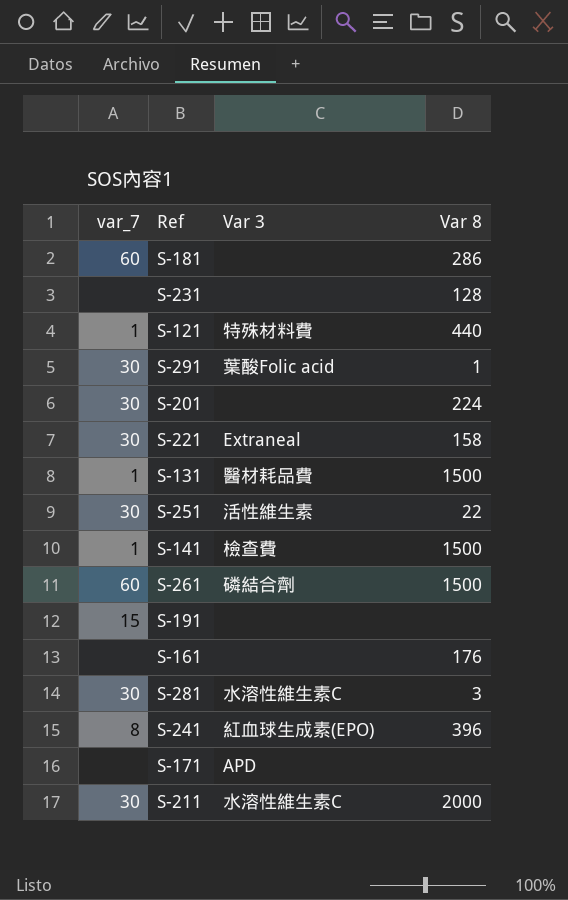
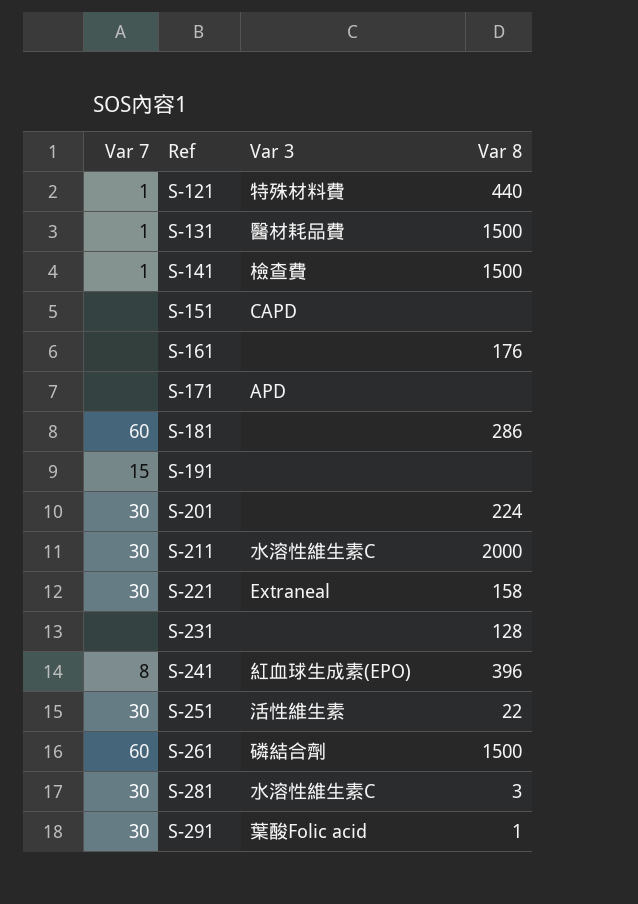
row order: none -> Ref ascending
column name: var_7 -> Var 7
row S-151: none -> none | CAPD | none

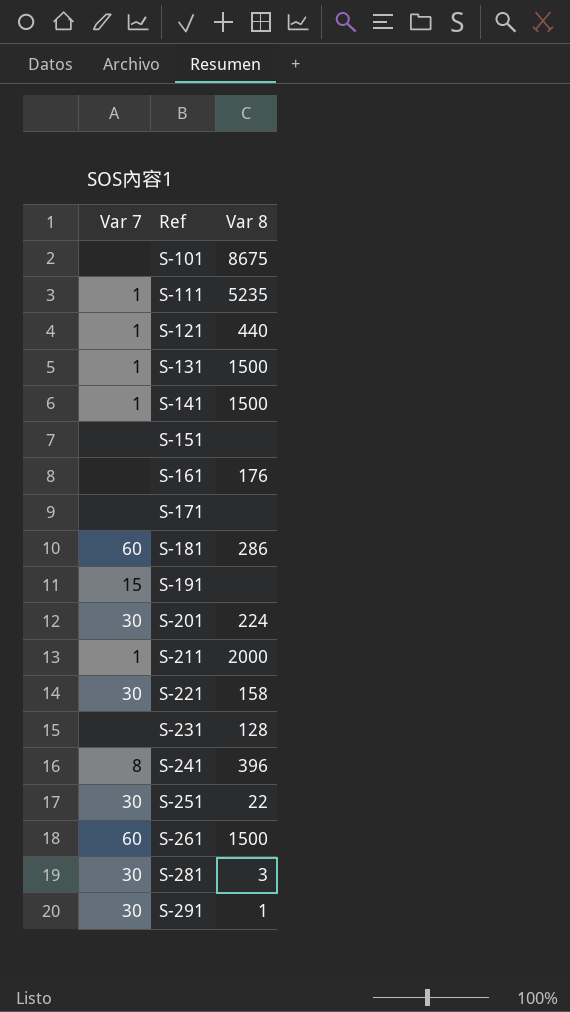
column Var 3 | position: 3 -> none
row S-101: none -> none | 8675
row S-111: none -> 1 | 5235
S-211 | Var 7: 30 -> 1

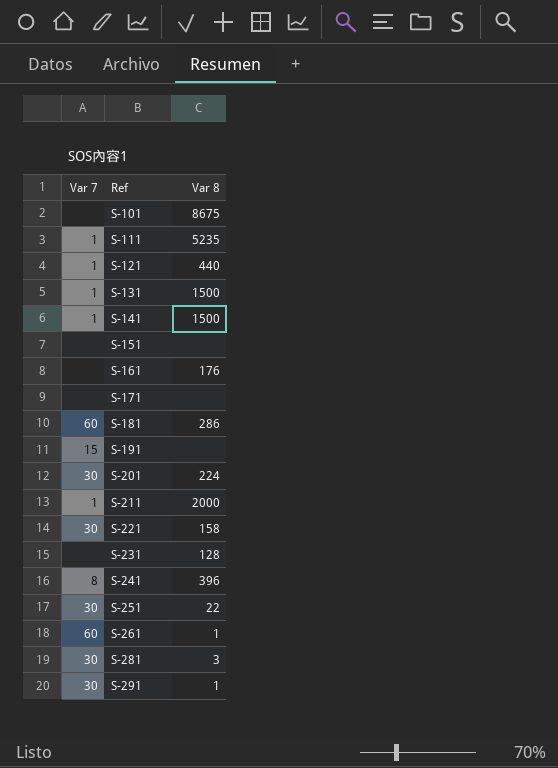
S-261 | Var 8: 1500 -> 1

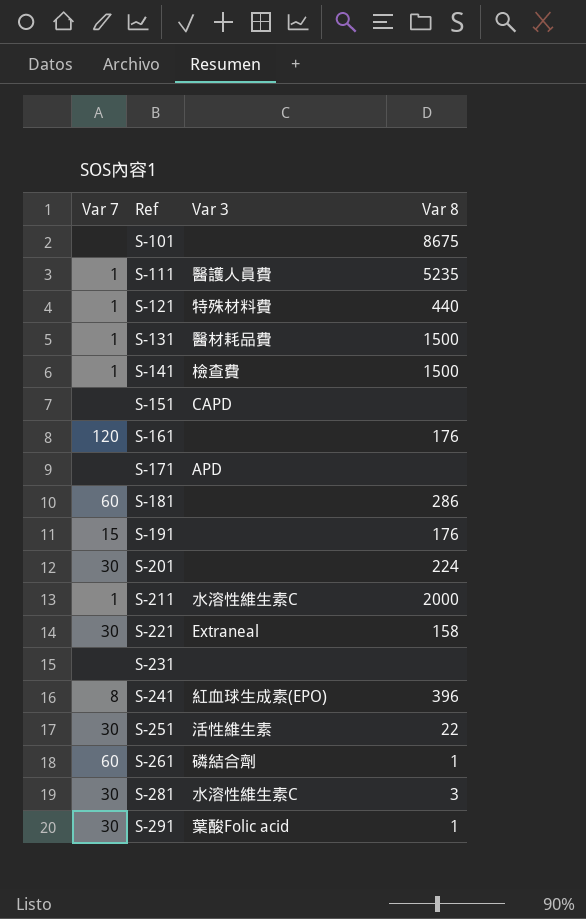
column Var 3 | position: none -> 3
S-161 | Var 7: none -> 120
S-191 | Var 8: none -> 176
S-231 | Var 8: 128 -> none

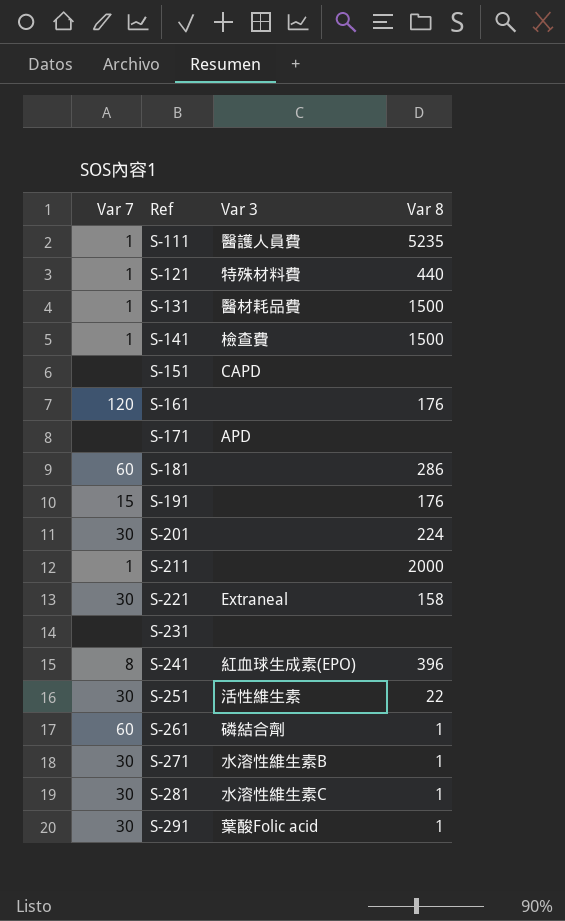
row S-101: none | none | 8675 -> none
S-211 | Var 3: 水溶性維生素C -> none
row S-271: none -> 30 | 水溶性維生素B | 1
S-281 | Var 8: 3 -> 1

